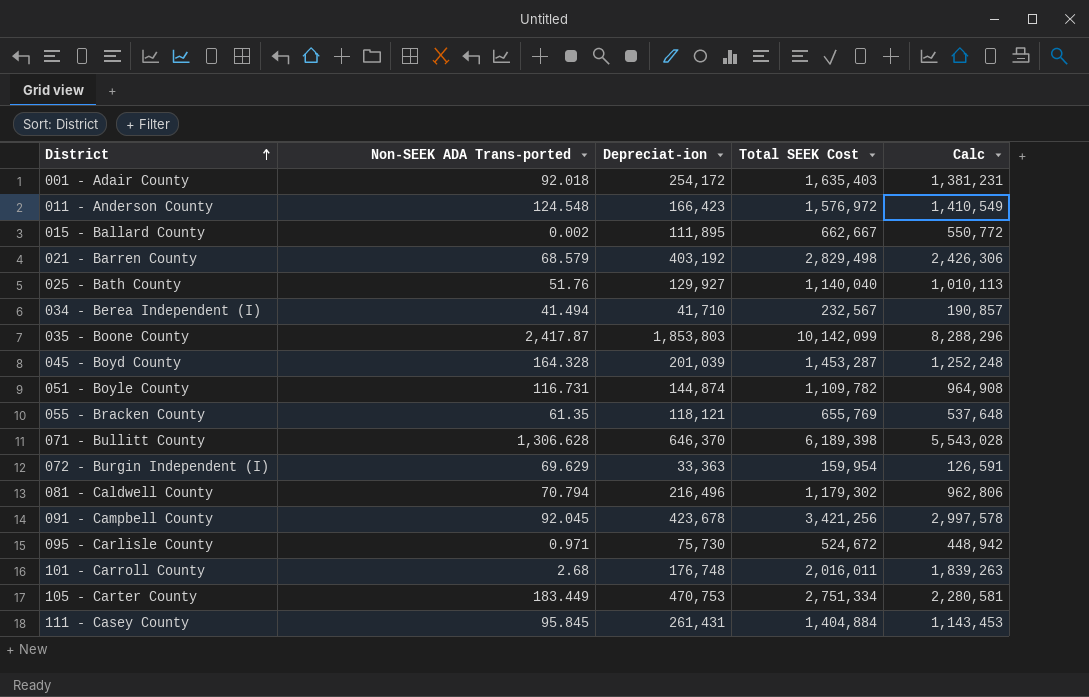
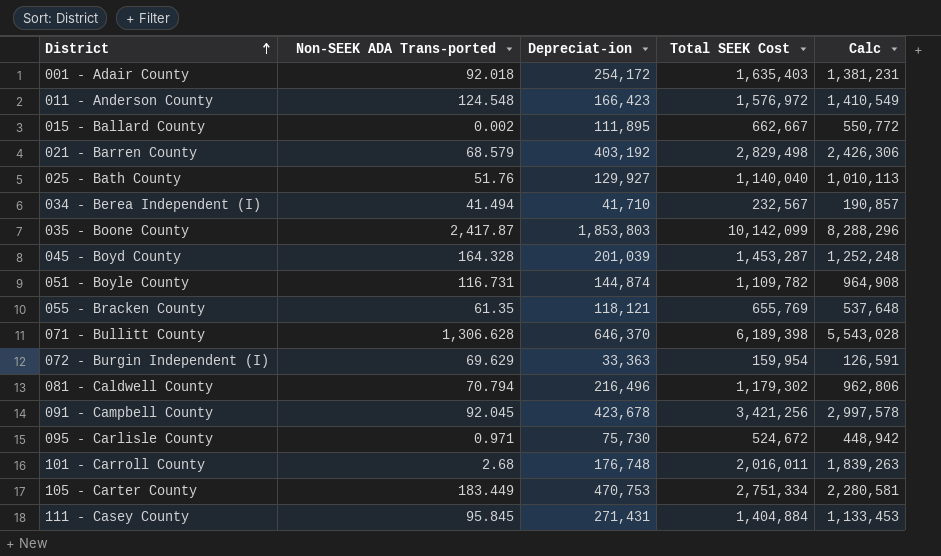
111 - Casey County | Depreciat-ion: 261,431 -> 271,431
111 - Casey County | Calc: 1,143,453 -> 1,133,453

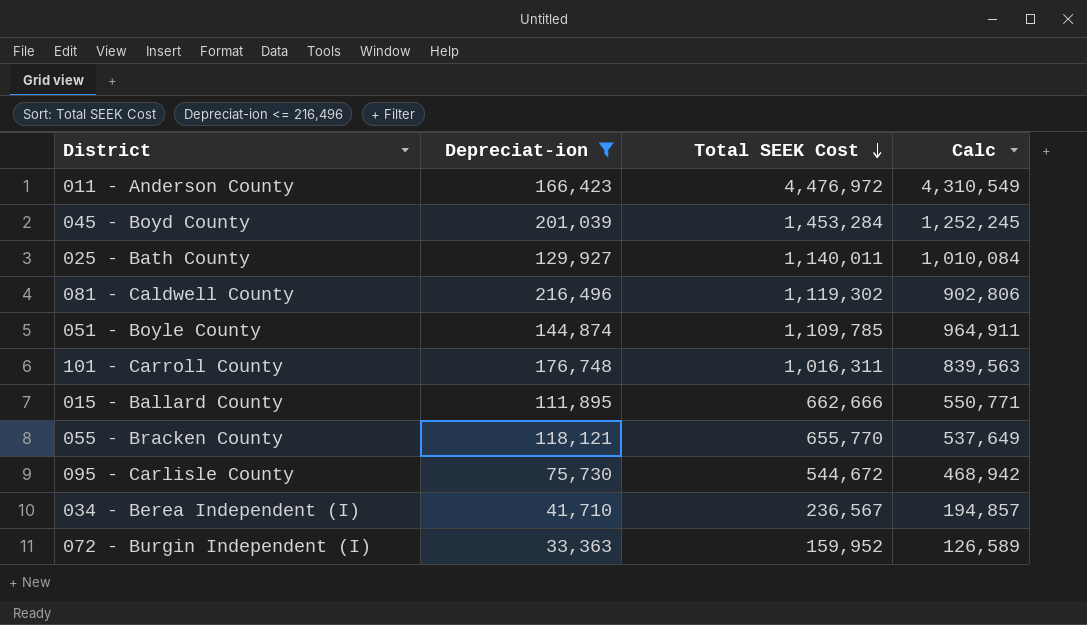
filter: none -> Depreciat-ion <= 216,496
row order: District ascending -> Total SEEK Cost descending
column Non-SEEK ADA Trans-ported | position: 2 -> none
011 - Anderson County | Total SEEK Cost: 1,576,972 -> 4,476,972
011 - Anderson County | Calc: 1,410,549 -> 4,310,549
045 - Boyd County | Total SEEK Cost: 1,453,287 -> 1,453,284
045 - Boyd County | Calc: 1,252,248 -> 1,252,245
025 - Bath County | Total SEEK Cost: 1,140,040 -> 1,140,011
025 - Bath County | Calc: 1,010,113 -> 1,010,084
081 - Caldwell County | Total SEEK Cost: 1,179,302 -> 1,119,302
081 - Caldwell County | Calc: 962,806 -> 902,806
051 - Boyle County | Total SEEK Cost: 1,109,782 -> 1,109,785
051 - Boyle County | Calc: 964,908 -> 964,911
101 - Carroll County | Total SEEK Cost: 2,016,011 -> 1,016,311
101 - Carroll County | Calc: 1,839,263 -> 839,563
015 - Ballard County | Total SEEK Cost: 662,667 -> 662,666
015 - Ballard County | Calc: 550,772 -> 550,771
055 - Bracken County | Total SEEK Cost: 655,769 -> 655,770
055 - Bracken County | Calc: 537,648 -> 537,649
095 - Carlisle County | Total SEEK Cost: 524,672 -> 544,672
095 - Carlisle County | Calc: 448,942 -> 468,942
034 - Berea Independent (I) | Total SEEK Cost: 232,567 -> 236,567
034 - Berea Independent (I) | Calc: 190,857 -> 194,857
072 - Burgin Independent (I) | Total SEEK Cost: 159,954 -> 159,952
072 - Burgin Independent (I) | Calc: 126,591 -> 126,589

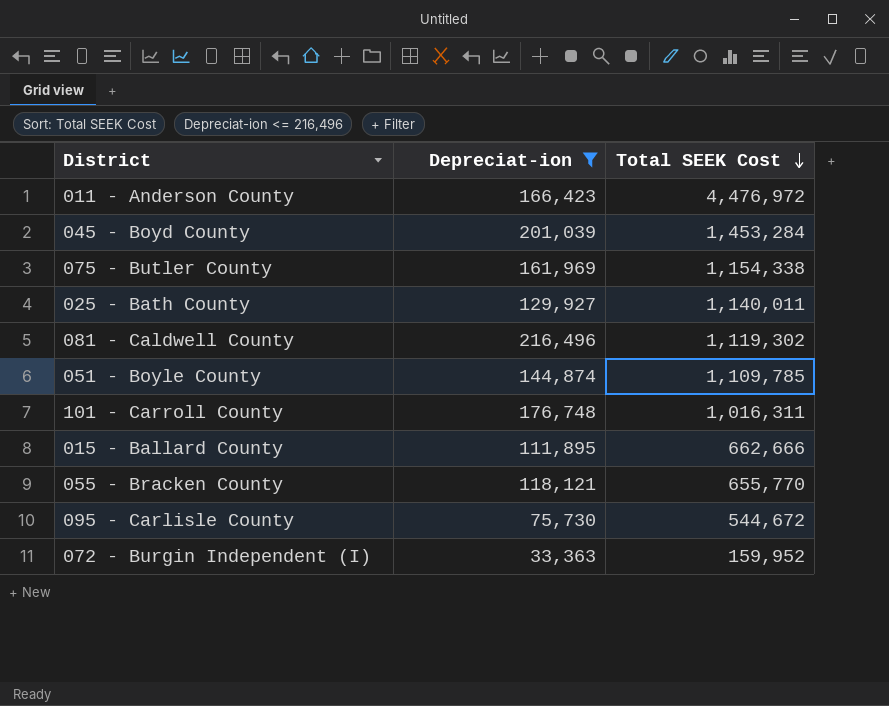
column Calc | formula: [Total SEEK Cost] - [Depreciat-ion] -> none
row 034 - Berea Independent (I): 41,710 | 236,567 | 194,857 -> none
row 075 - Butler County: none -> 161,969 | 1,154,338

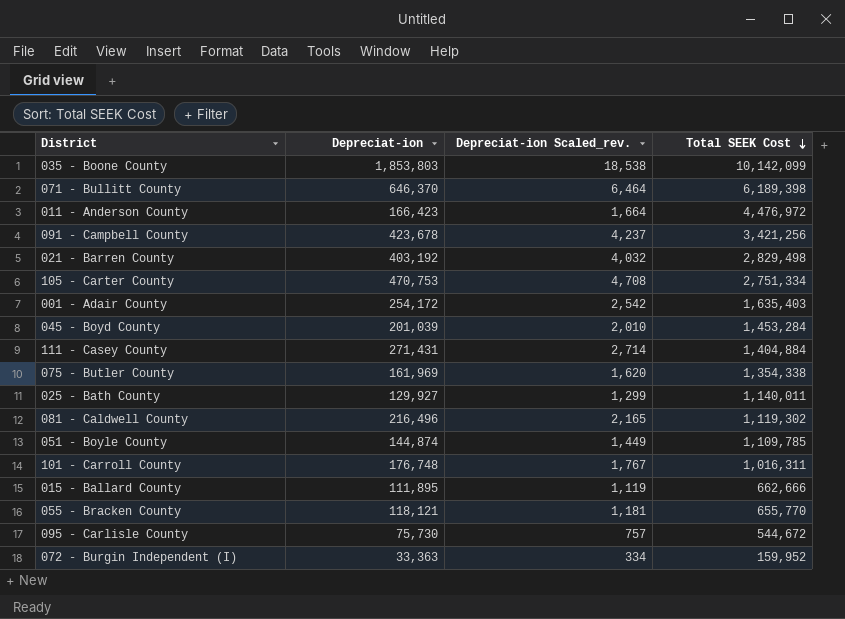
filter: Depreciat-ion <= 216,496 -> none
column Depreciat-ion Scaled_rev. | formula: none -> [Depreciat-ion] * 0.01
075 - Butler County | Total SEEK Cost: 1,154,338 -> 1,354,338

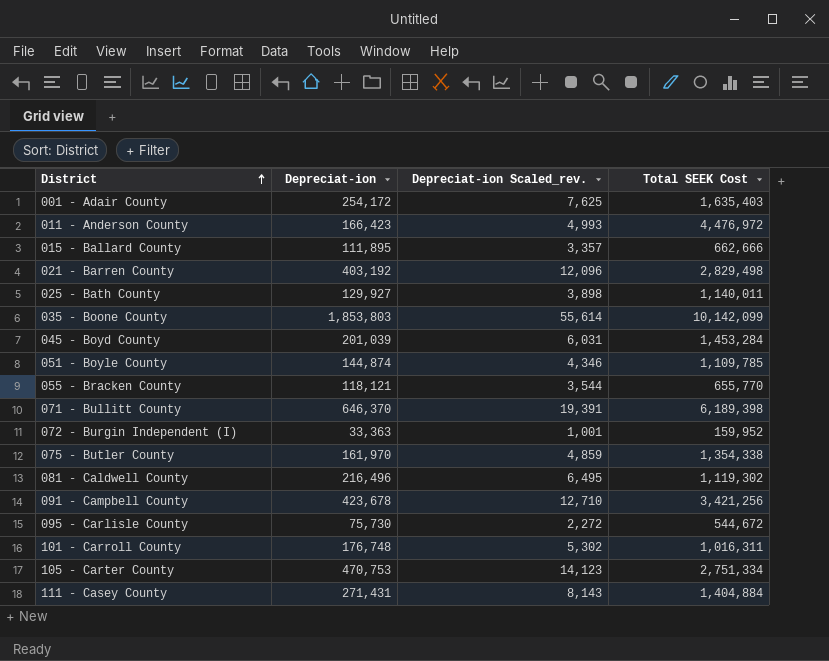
row order: Total SEEK Cost descending -> District ascending
column Depreciat-ion Scaled_rev. | formula: [Depreciat-ion] * 0.01 -> [Depreciat-ion] * 0.03
075 - Butler County | Depreciat-ion: 161,969 -> 161,970

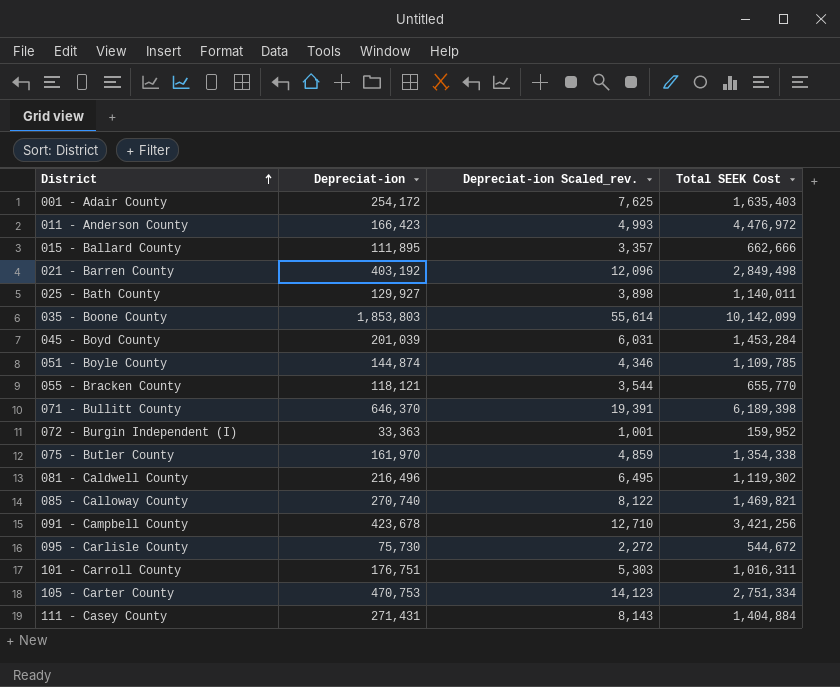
021 - Barren County | Total SEEK Cost: 2,829,498 -> 2,849,498
row 085 - Calloway County: none -> 270,740 | 8,122 | 1,469,821
101 - Carroll County | Depreciat-ion: 176,748 -> 176,751
101 - Carroll County | Depreciat-ion Scaled_rev.: 5,302 -> 5,303

